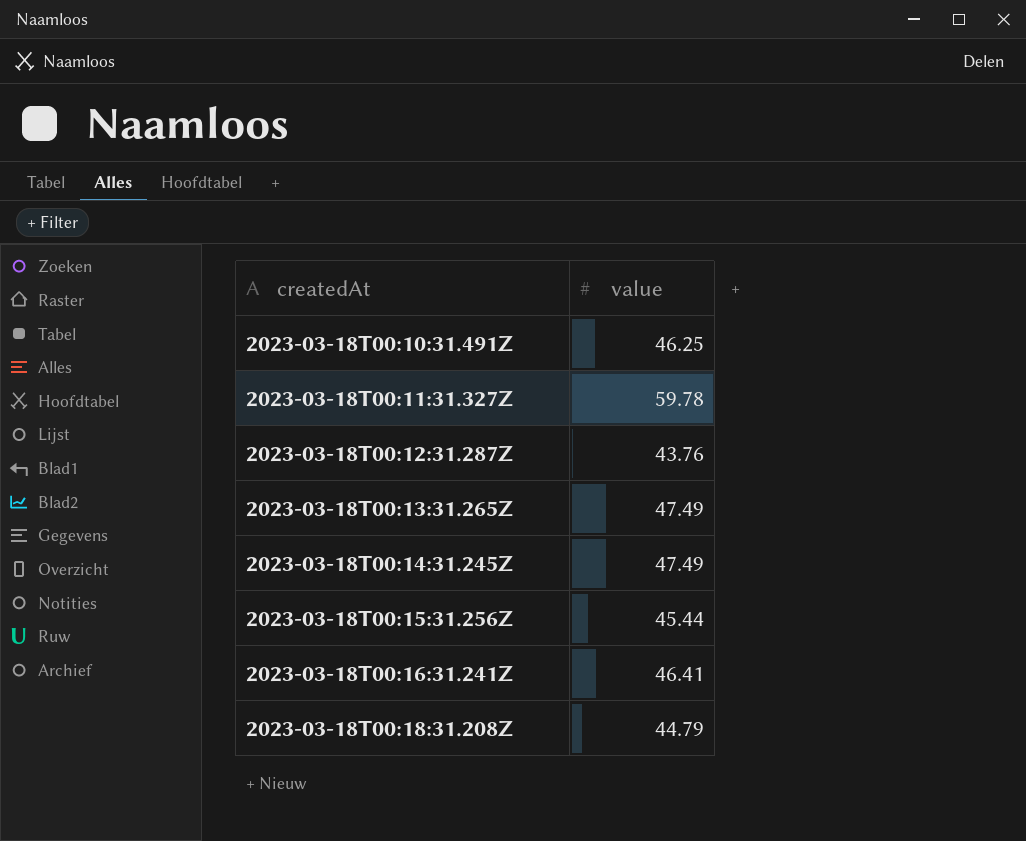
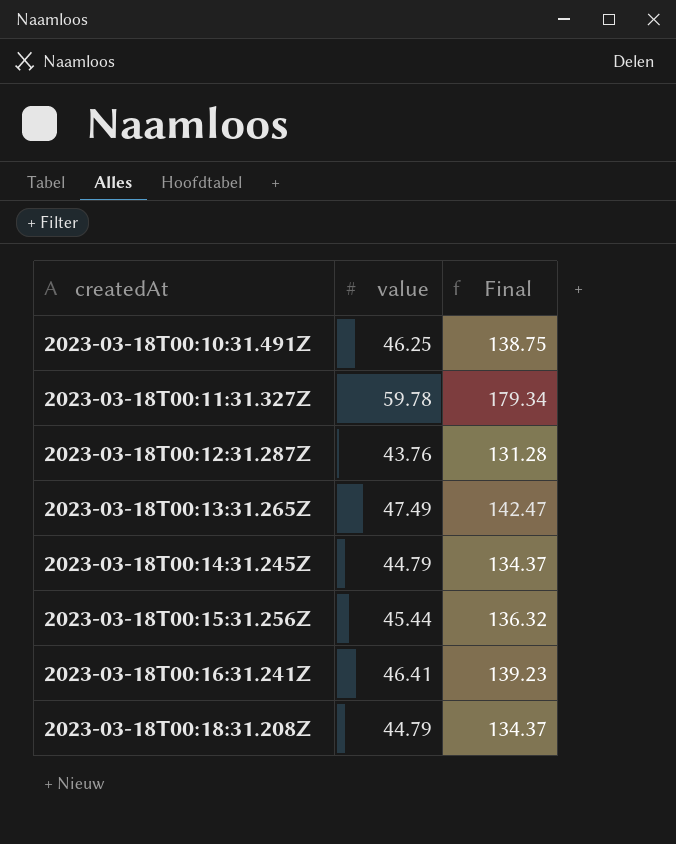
column Final | formula: none -> [value] * 3
2023-03-18T00:14:31.245Z | value: 47.49 -> 44.79

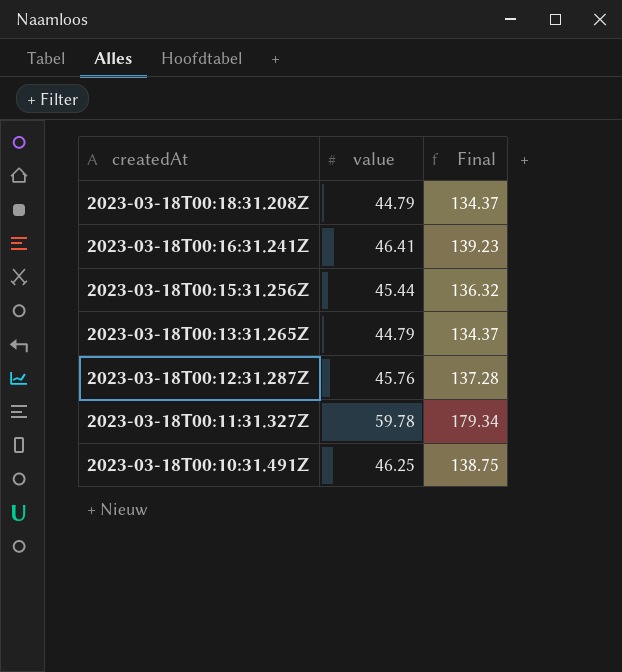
row order: createdAt ascending -> createdAt descending
row 2023-03-18T00:14:31.245Z: 44.79 | 134.37 -> none
2023-03-18T00:13:31.265Z | value: 47.49 -> 44.79
2023-03-18T00:13:31.265Z | Final: 142.47 -> 134.37
2023-03-18T00:12:31.287Z | value: 43.76 -> 45.76
2023-03-18T00:12:31.287Z | Final: 131.28 -> 137.28

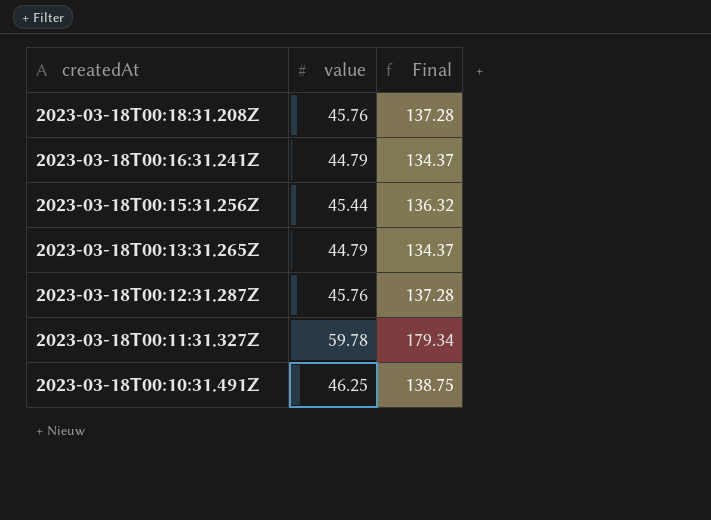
2023-03-18T00:18:31.208Z | value: 44.79 -> 45.76
2023-03-18T00:18:31.208Z | Final: 134.37 -> 137.28
2023-03-18T00:16:31.241Z | value: 46.41 -> 44.79
2023-03-18T00:16:31.241Z | Final: 139.23 -> 134.37

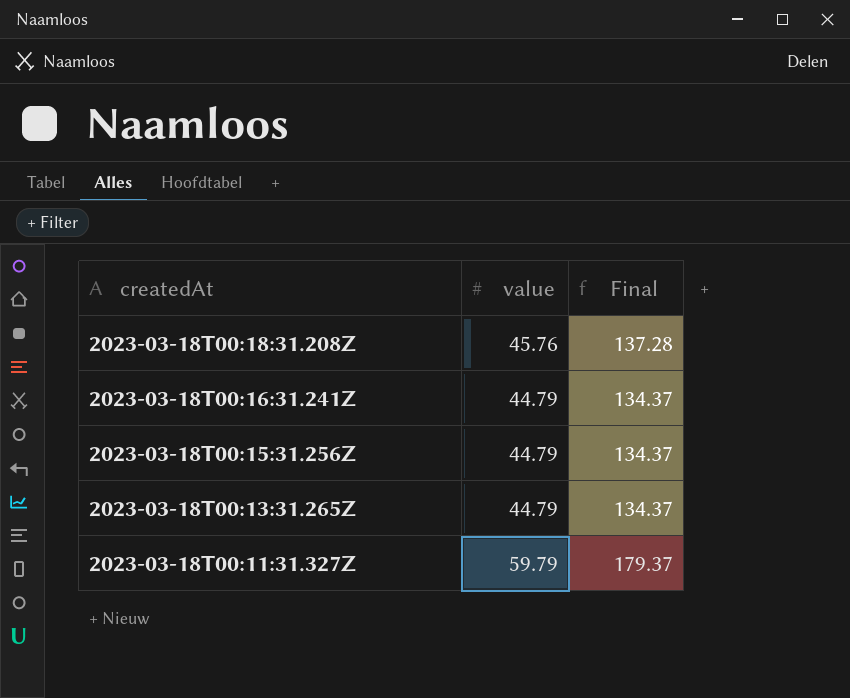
row 2023-03-18T00:12:31.287Z: 45.76 | 137.28 -> none
row 2023-03-18T00:10:31.491Z: 46.25 | 138.75 -> none
2023-03-18T00:15:31.256Z | value: 45.44 -> 44.79
2023-03-18T00:15:31.256Z | Final: 136.32 -> 134.37
2023-03-18T00:11:31.327Z | value: 59.78 -> 59.79
2023-03-18T00:11:31.327Z | Final: 179.34 -> 179.37

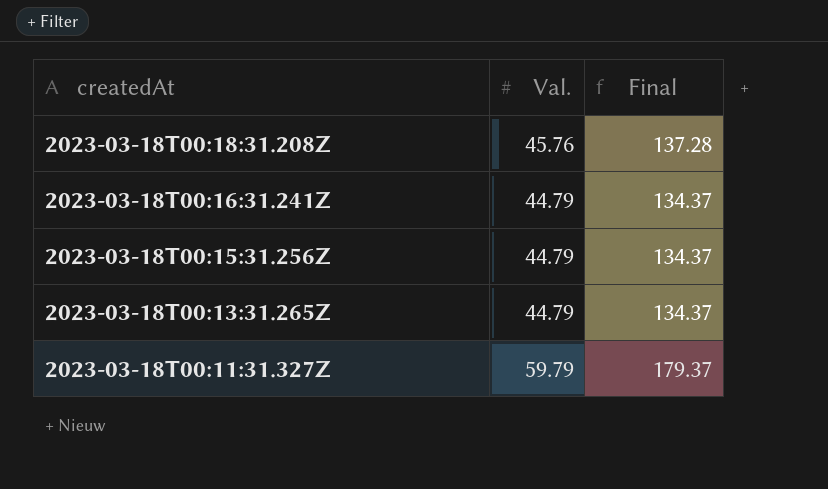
column name: value -> Val.

